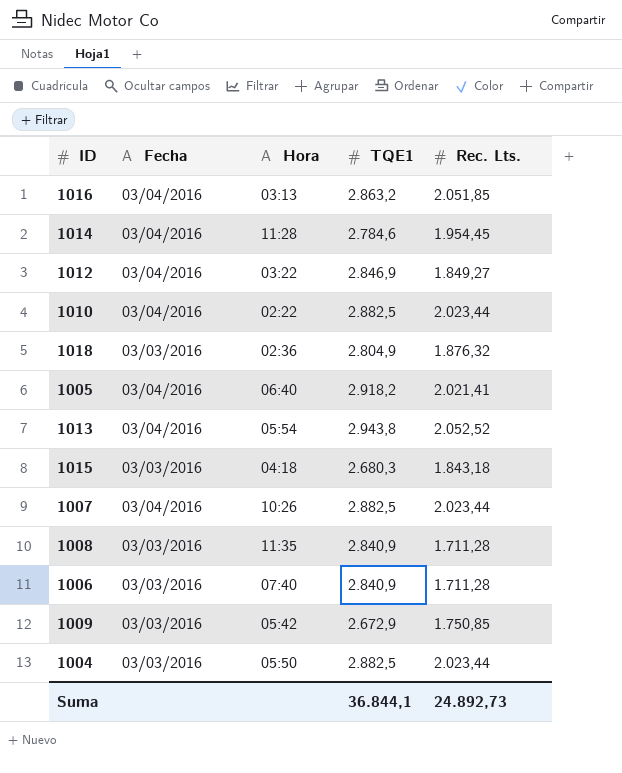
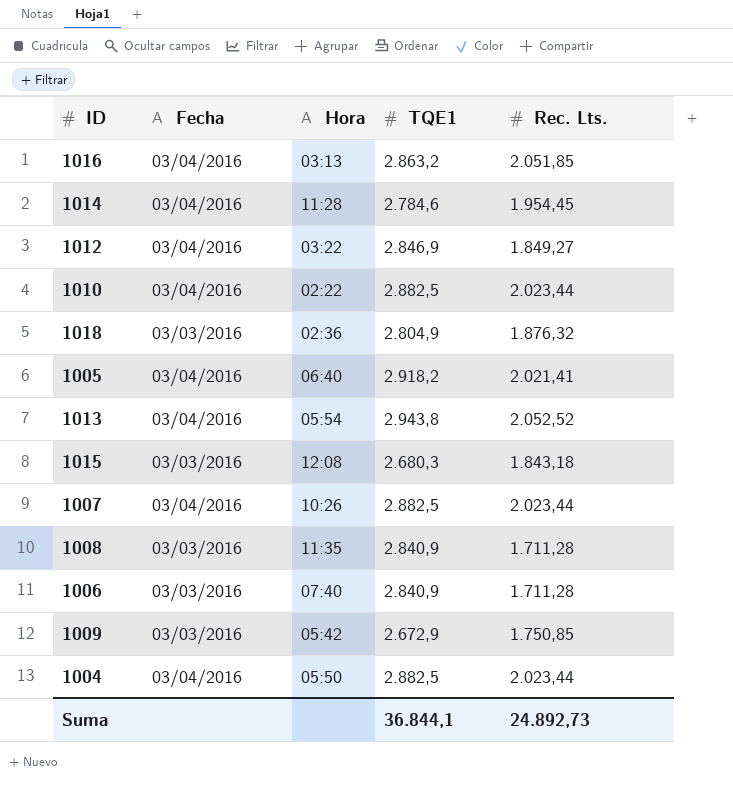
1015 | Hora: 04:18 -> 12:08
1004 | Fecha: 03/03/2016 -> 03/04/2016

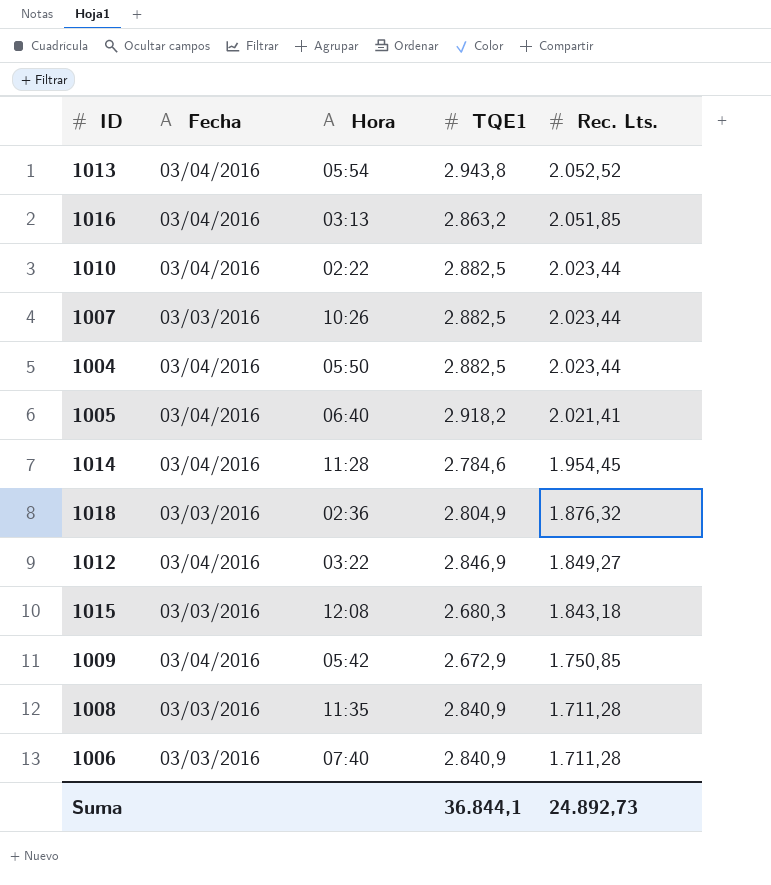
row order: none -> Rec. Lts. descending
1007 | Fecha: 03/04/2016 -> 03/03/2016
1009 | Fecha: 03/03/2016 -> 03/04/2016

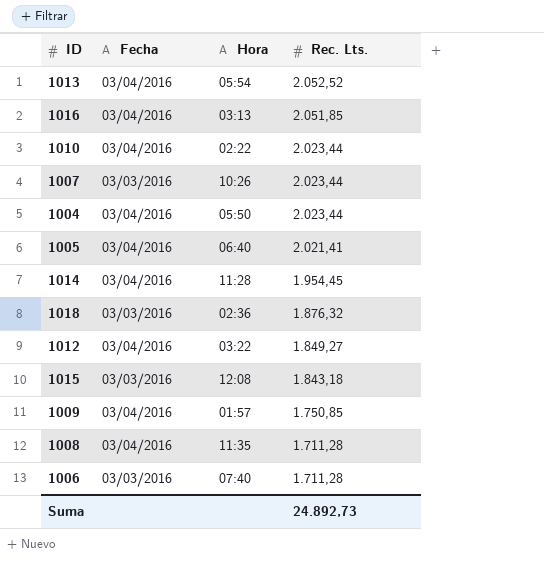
column TQE1 | position: 4 -> none
1009 | Hora: 05:42 -> 01:57
1008 | Fecha: 03/03/2016 -> 03/04/2016

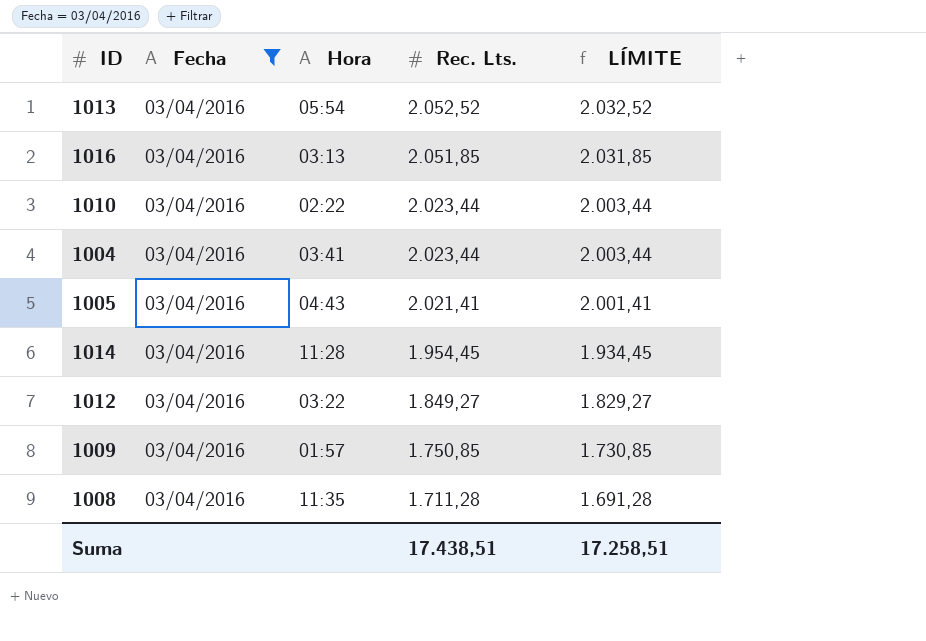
filter: none -> Fecha = 03/04/2016
column LÍMITE | formula: none -> [Rec. Lts.] - 20
1004 | Hora: 05:50 -> 03:41
1005 | Hora: 06:40 -> 04:43
Suma | Rec. Lts.: 24.892,73 -> 17.438,51

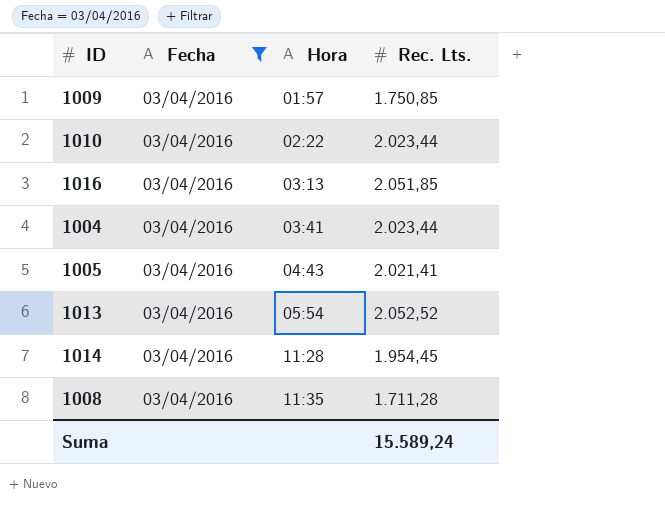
row order: Rec. Lts. descending -> Hora ascending
column LÍMITE | formula: [Rec. Lts.] - 20 -> none
row 1012: 03/04/2016 | 03:22 | 1.849,27 | 1.829,27 -> none
Suma | Rec. Lts.: 17.438,51 -> 15.589,24

